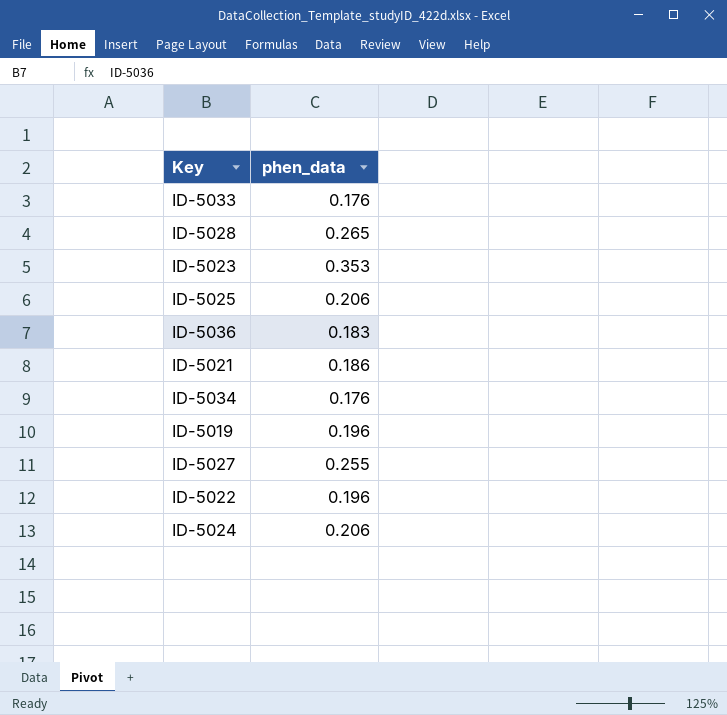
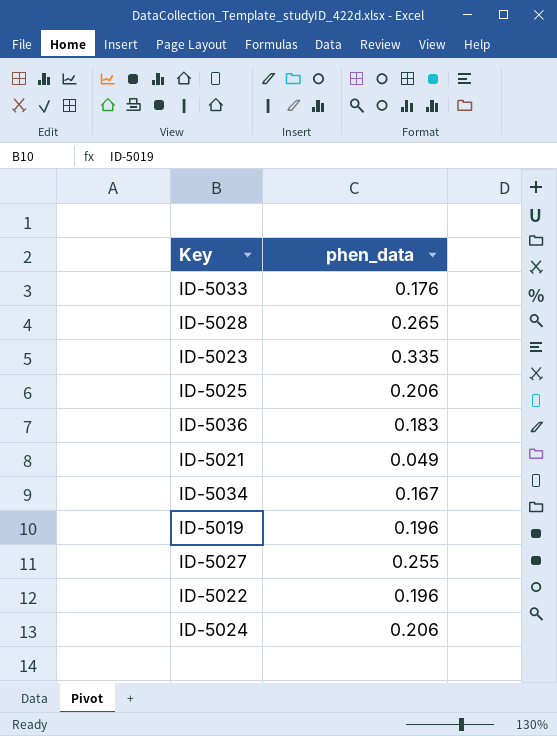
ID-5023 | phen_data: 0.353 -> 0.335
ID-5021 | phen_data: 0.186 -> 0.049
ID-5034 | phen_data: 0.176 -> 0.167

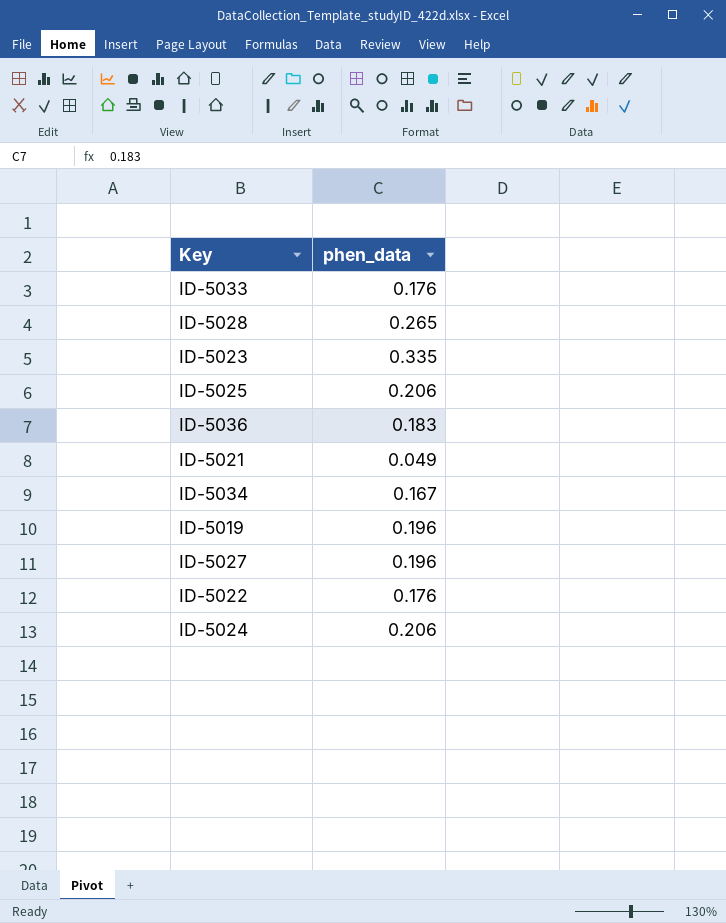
ID-5027 | phen_data: 0.255 -> 0.196
ID-5022 | phen_data: 0.196 -> 0.176

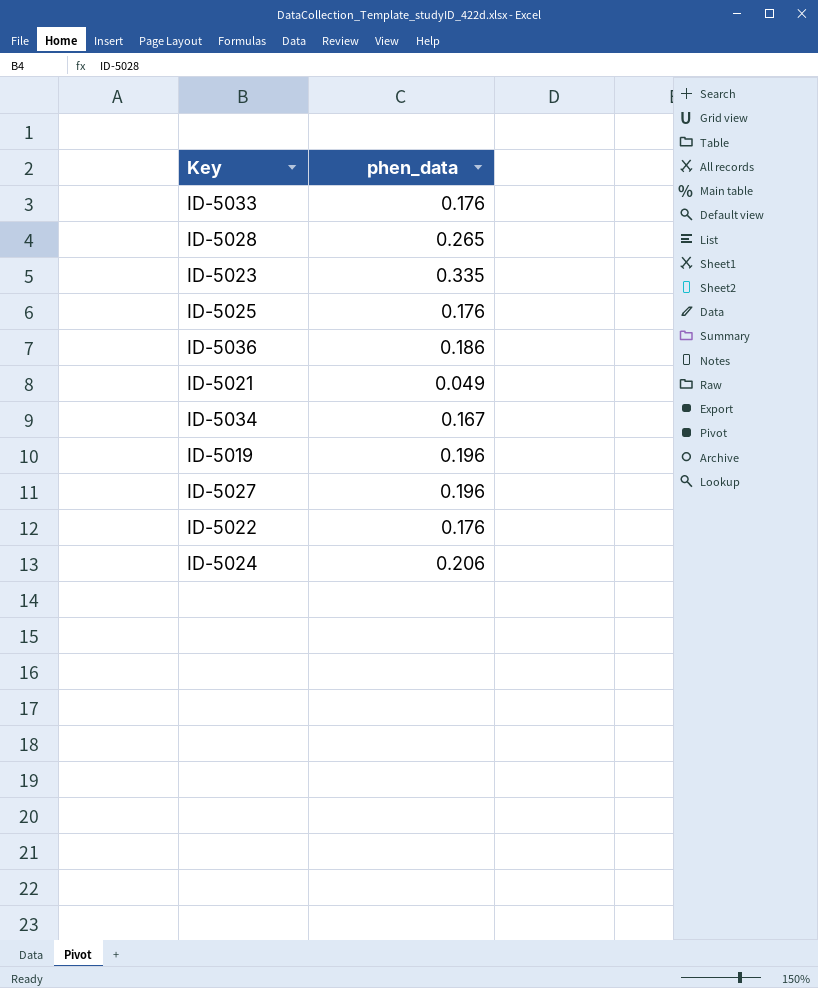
ID-5025 | phen_data: 0.206 -> 0.176
ID-5036 | phen_data: 0.183 -> 0.186

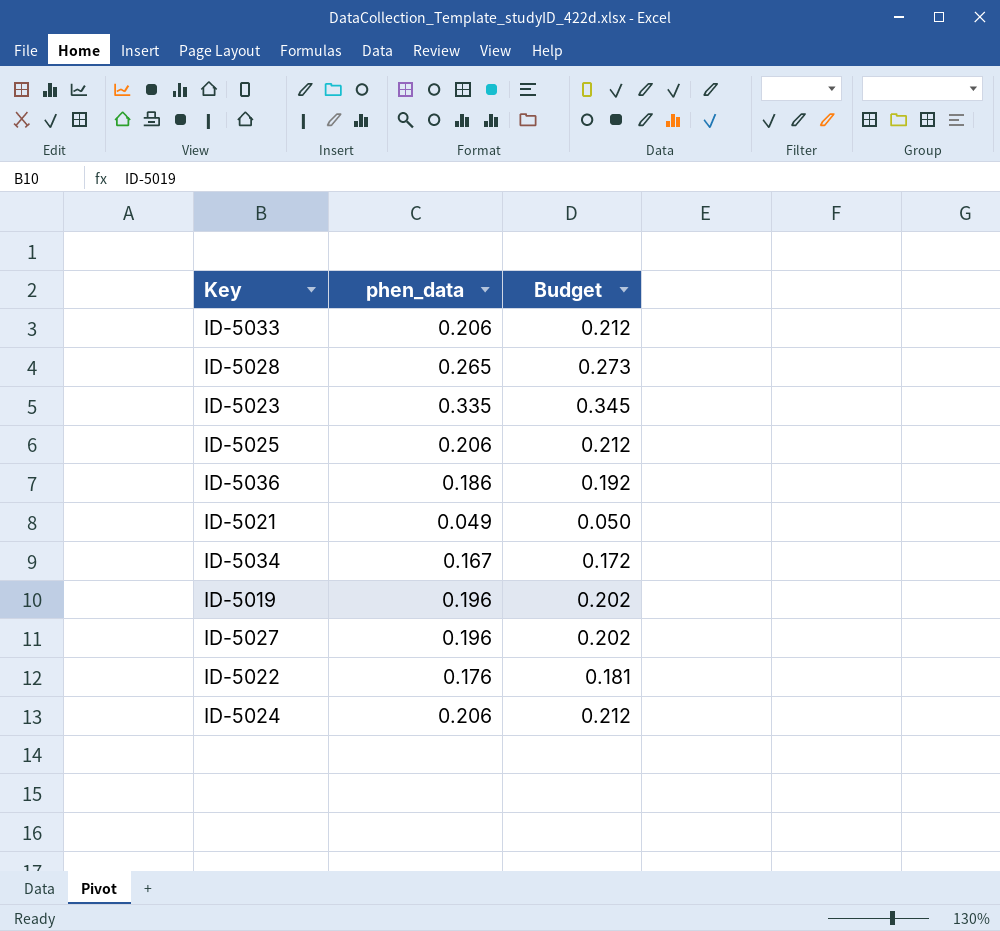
column Budget | formula: none -> [phen_data] * 1.03
ID-5033 | phen_data: 0.176 -> 0.206
ID-5025 | phen_data: 0.176 -> 0.206

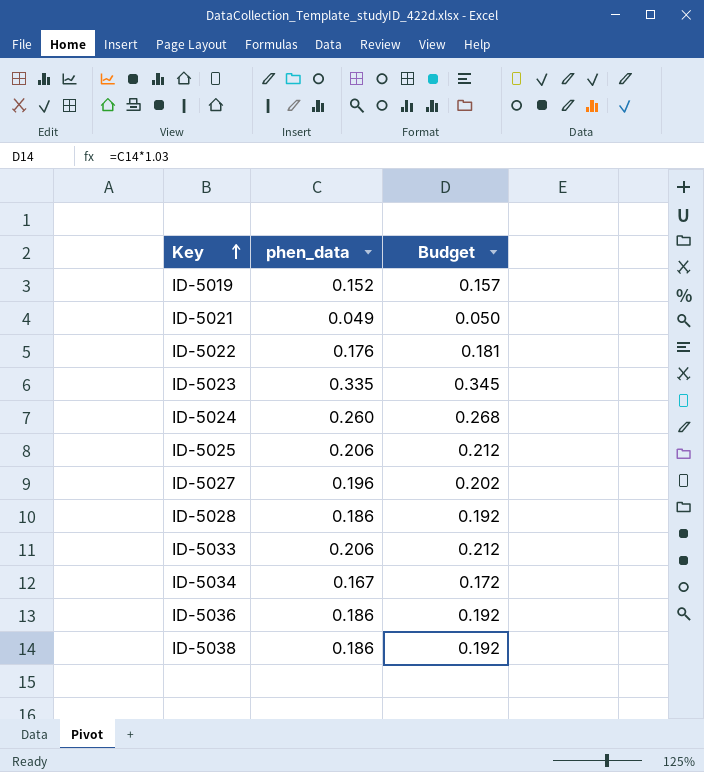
row order: none -> Key ascending
ID-5019 | phen_data: 0.196 -> 0.152
ID-5019 | Budget: 0.202 -> 0.157
ID-5024 | phen_data: 0.206 -> 0.260
ID-5024 | Budget: 0.212 -> 0.268
ID-5028 | phen_data: 0.265 -> 0.186
ID-5028 | Budget: 0.273 -> 0.192
row ID-5038: none -> 0.186 | 0.192

